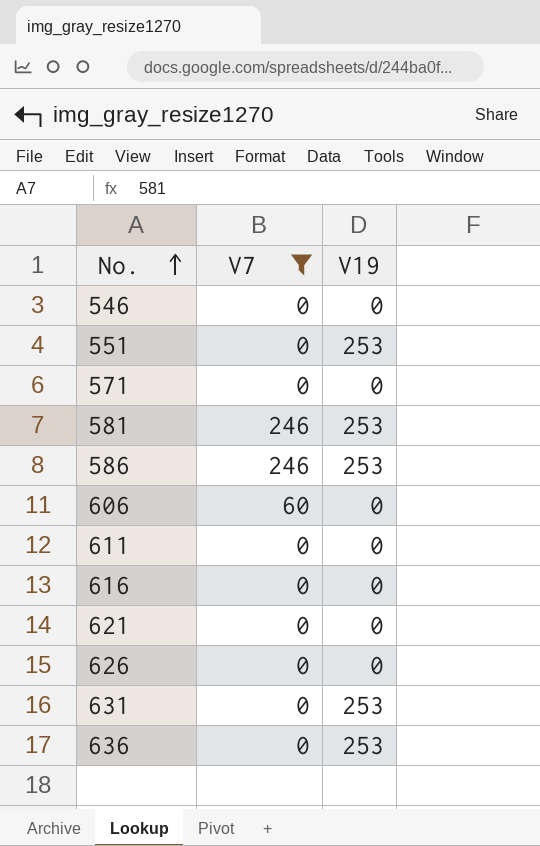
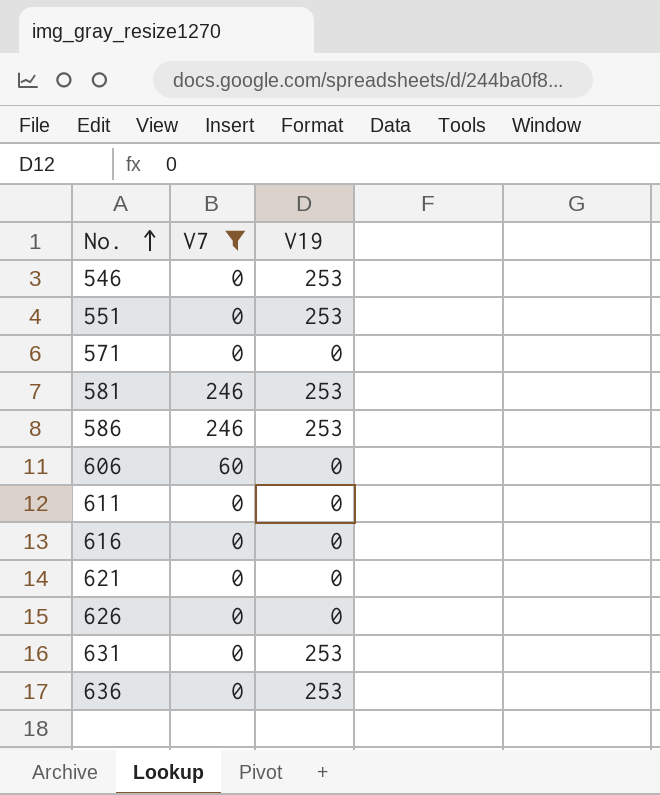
546 | V19: 0 -> 253

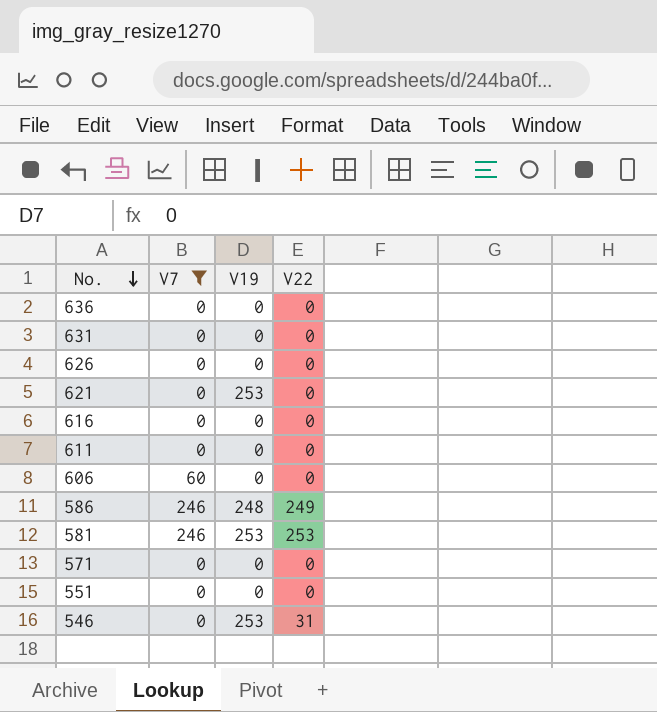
row order: No. ascending -> No. descending
column V22 | position: none -> 4
636 | V19: 253 -> 0
631 | V19: 253 -> 0
621 | V19: 0 -> 253
586 | V19: 253 -> 248
551 | V19: 253 -> 0

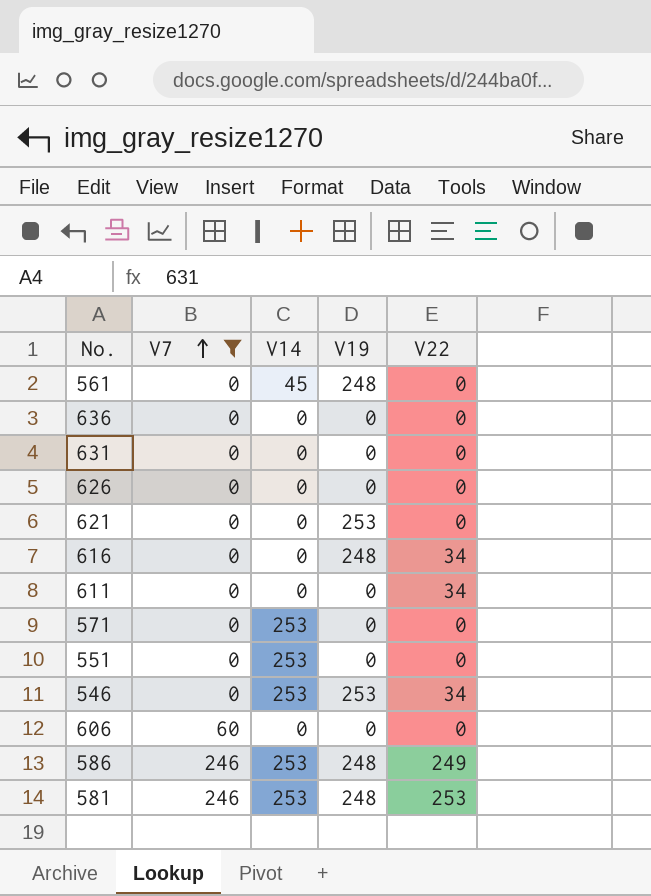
row order: No. descending -> V7 ascending
column V14 | position: none -> 3
row 561: none -> 0 | 45 | 248 | 0
616 | V19: 0 -> 248
616 | V22: 0 -> 34
611 | V22: 0 -> 34
546 | V22: 31 -> 34
581 | V19: 253 -> 248

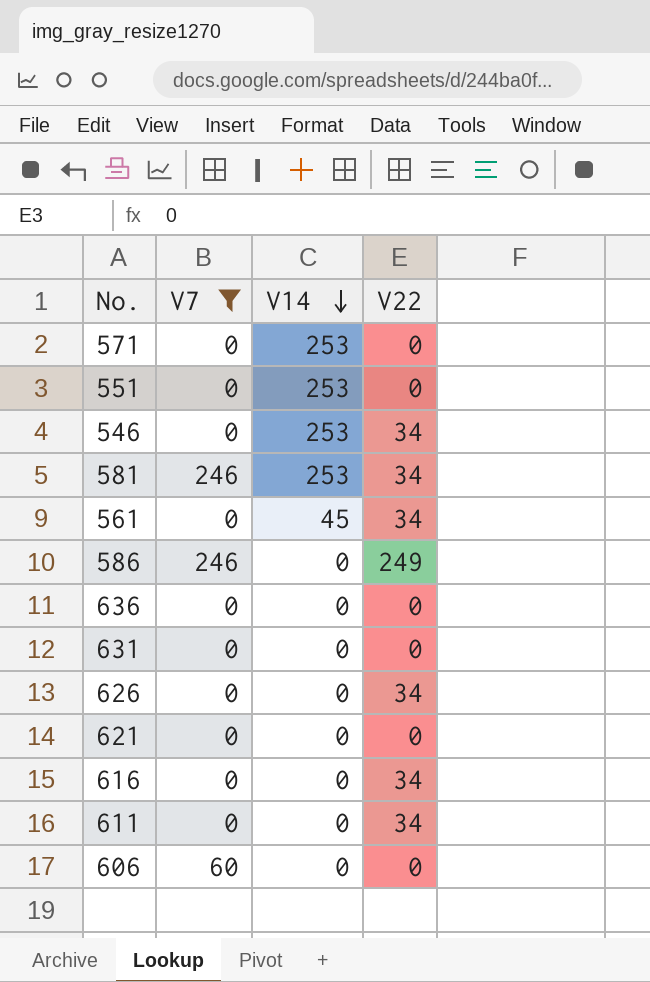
row order: V7 ascending -> V14 descending
column V19 | position: 4 -> none
581 | V22: 253 -> 34
561 | V22: 0 -> 34
586 | V14: 253 -> 0
626 | V22: 0 -> 34

